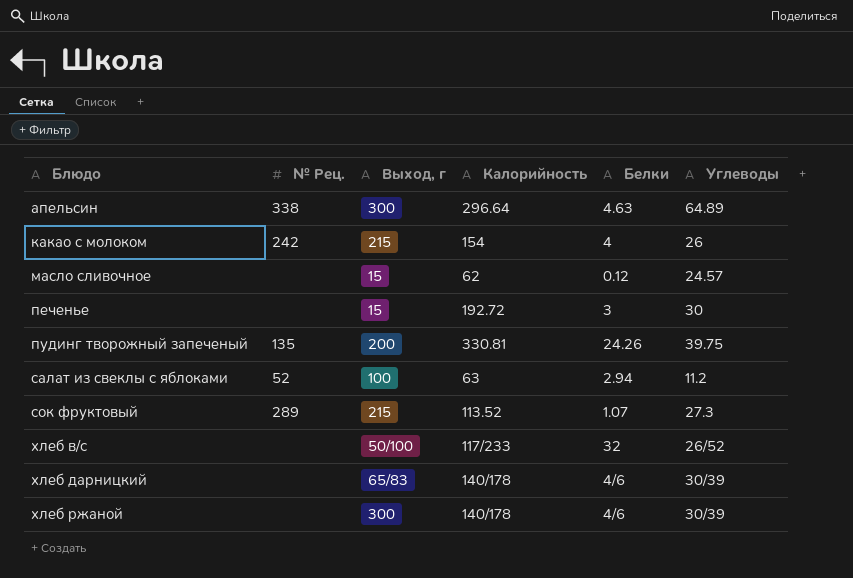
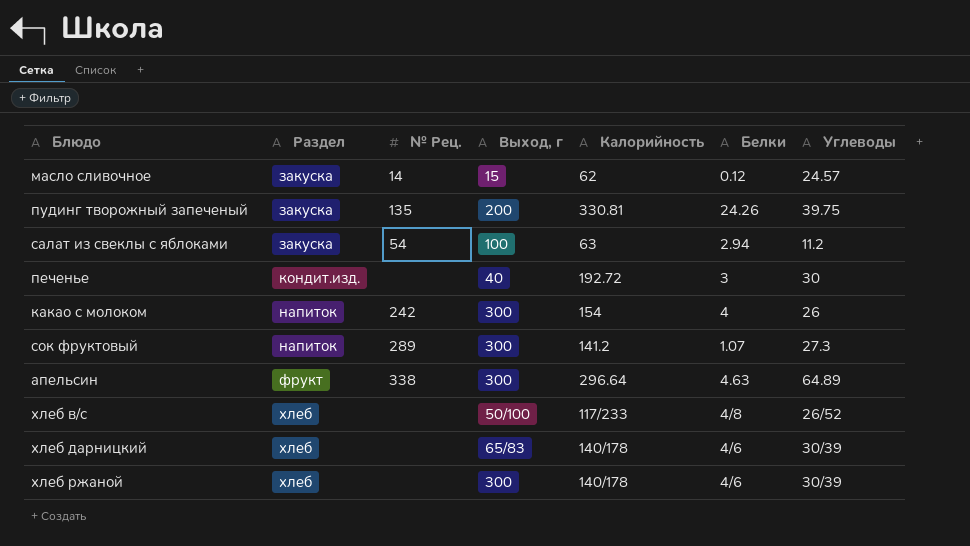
row order: Блюдо ascending -> Раздел ascending
column Раздел | position: none -> 2
масло сливочное | № Рец.: none -> 14
салат из свеклы с яблоками | № Рец.: 52 -> 54
печенье | Выход, г: 15 -> 40
какао с молоком | Выход, г: 215 -> 300
сок фруктовый | Выход, г: 215 -> 300
сок фруктовый | Калорийность: 113.52 -> 141.2
хлеб в/с | Белки: 32 -> 4/8

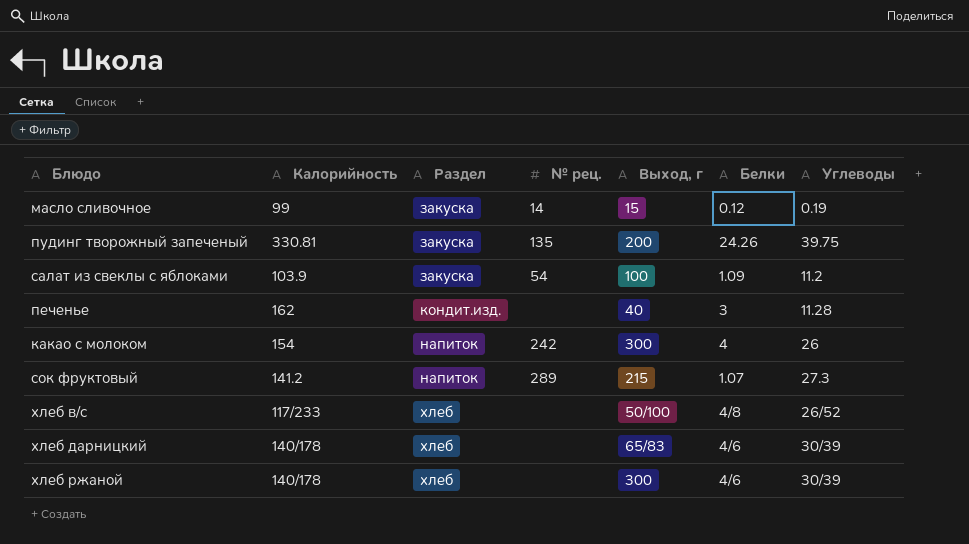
column Калорийность | position: 5 -> 2
column name: № Рец. -> № рец.
row апельсин: фрукт | 338 | 300 | 296.64 | 4.63 | 64.89 -> none
масло сливочное | Калорийность: 62 -> 99
масло сливочное | Углеводы: 24.57 -> 0.19
салат из свеклы с яблоками | Калорийность: 63 -> 103.9
салат из свеклы с яблоками | Белки: 2.94 -> 1.09
печенье | Калорийность: 192.72 -> 162
печенье | Углеводы: 30 -> 11.28
сок фруктовый | Выход, г: 300 -> 215

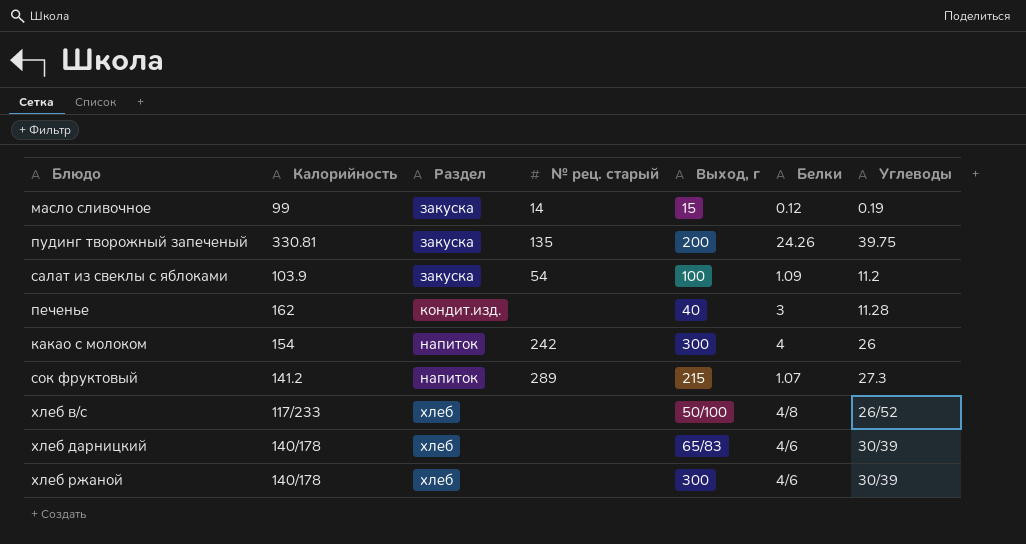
column name: № рец. -> № рец. старый

